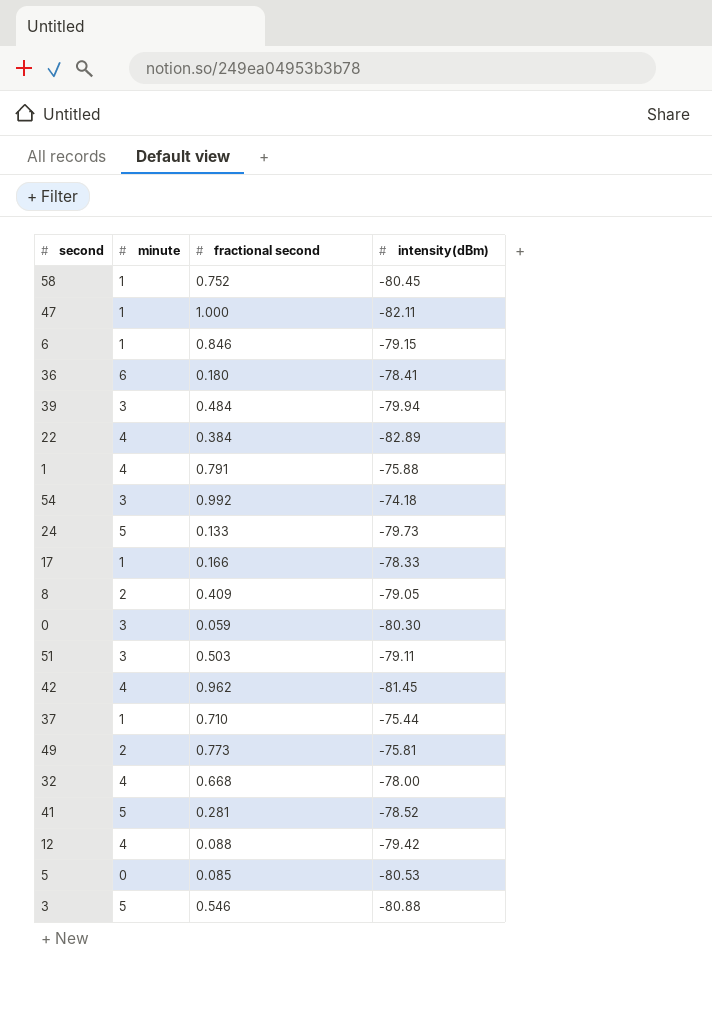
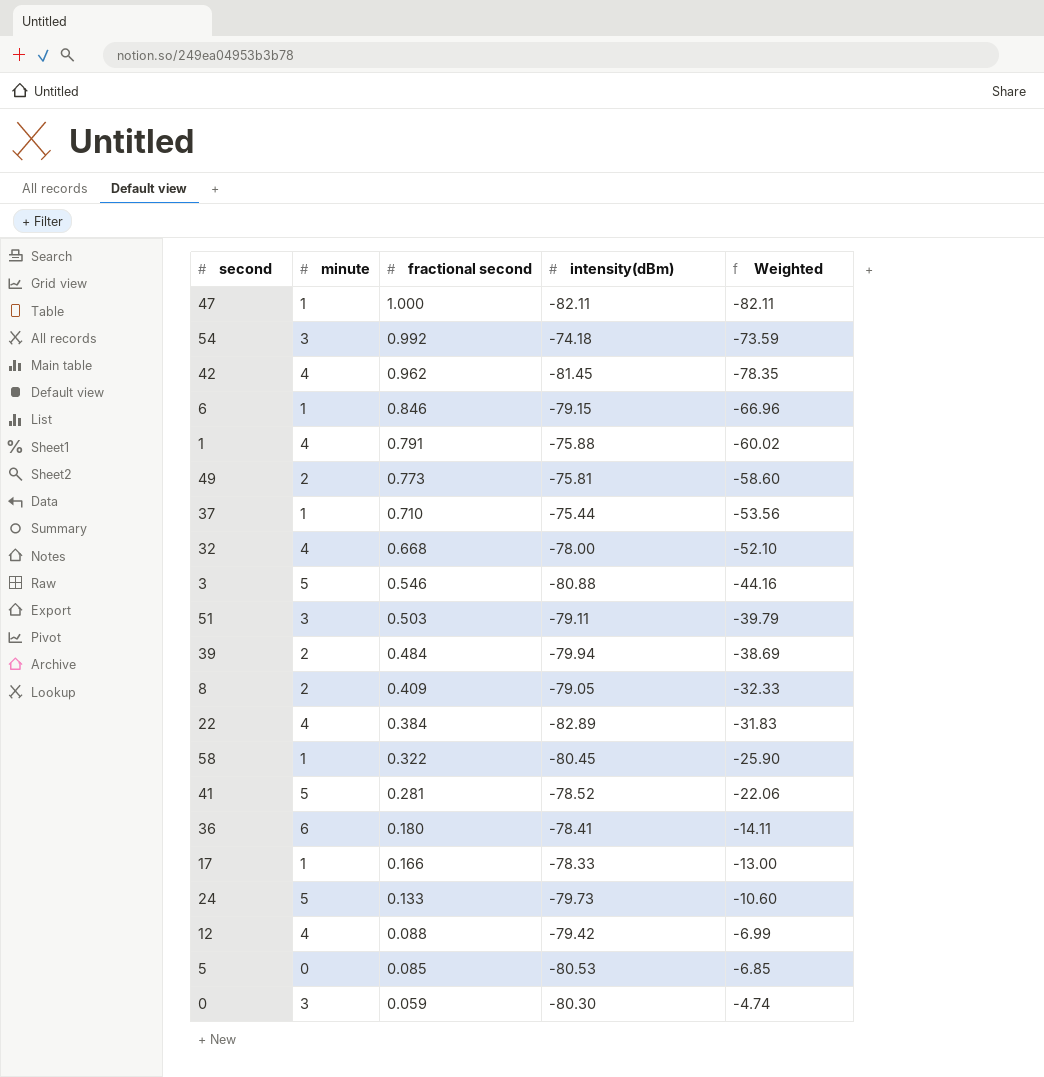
row order: none -> fractional second descending
column Weighted | formula: none -> [fractional second] * [intensity(dBm)]
39 | minute: 3 -> 2
58 | fractional second: 0.752 -> 0.322

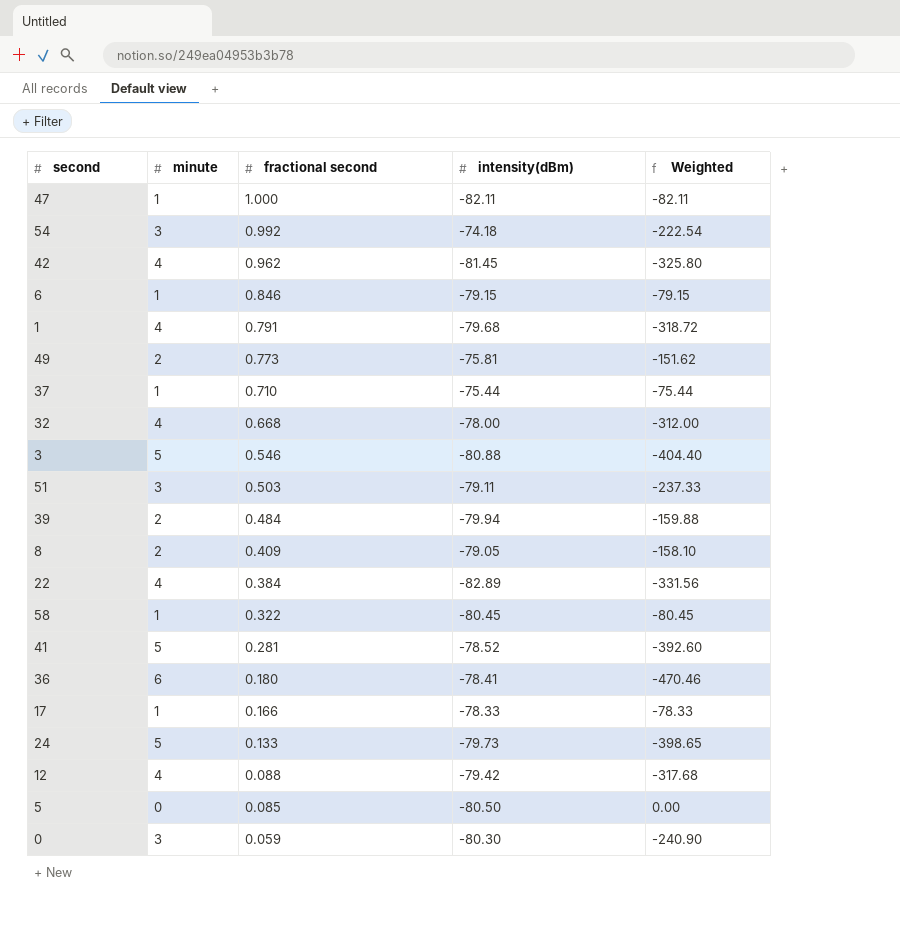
column Weighted | formula: [fractional second] * [intensity(dBm)] -> [minute] * [intensity(dBm)]
1 | intensity(dBm): -75.88 -> -79.68
5 | intensity(dBm): -80.53 -> -80.50

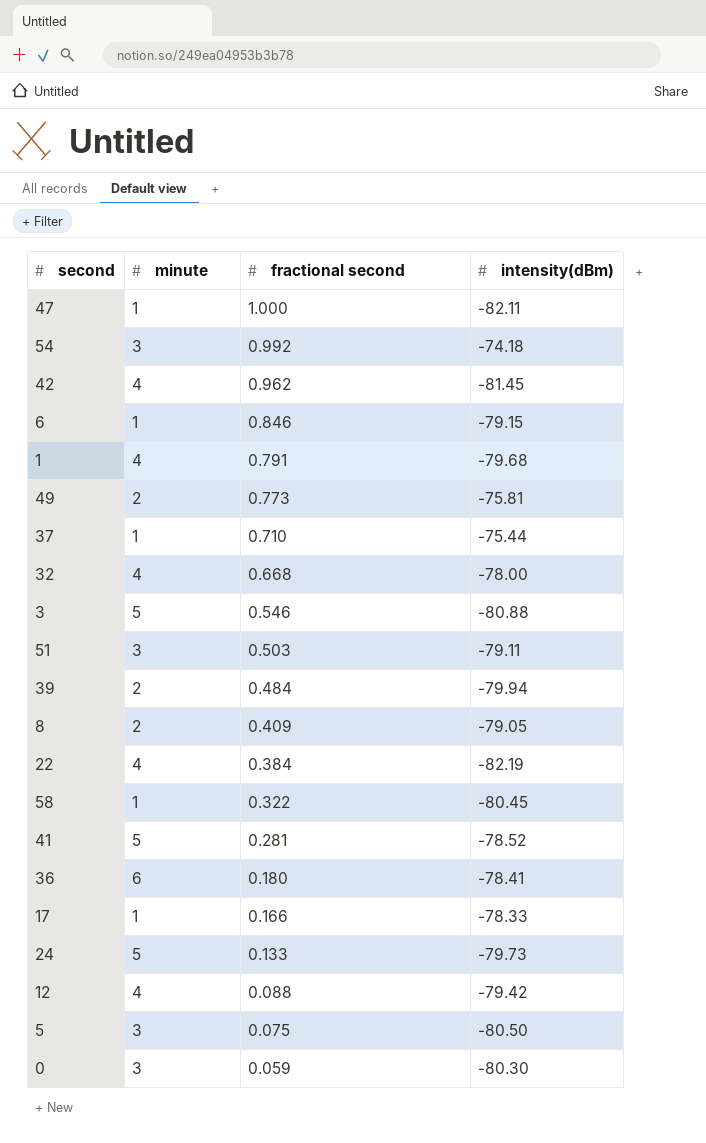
column Weighted | formula: [minute] * [intensity(dBm)] -> none
22 | intensity(dBm): -82.89 -> -82.19
5 | minute: 0 -> 3
5 | fractional second: 0.085 -> 0.075

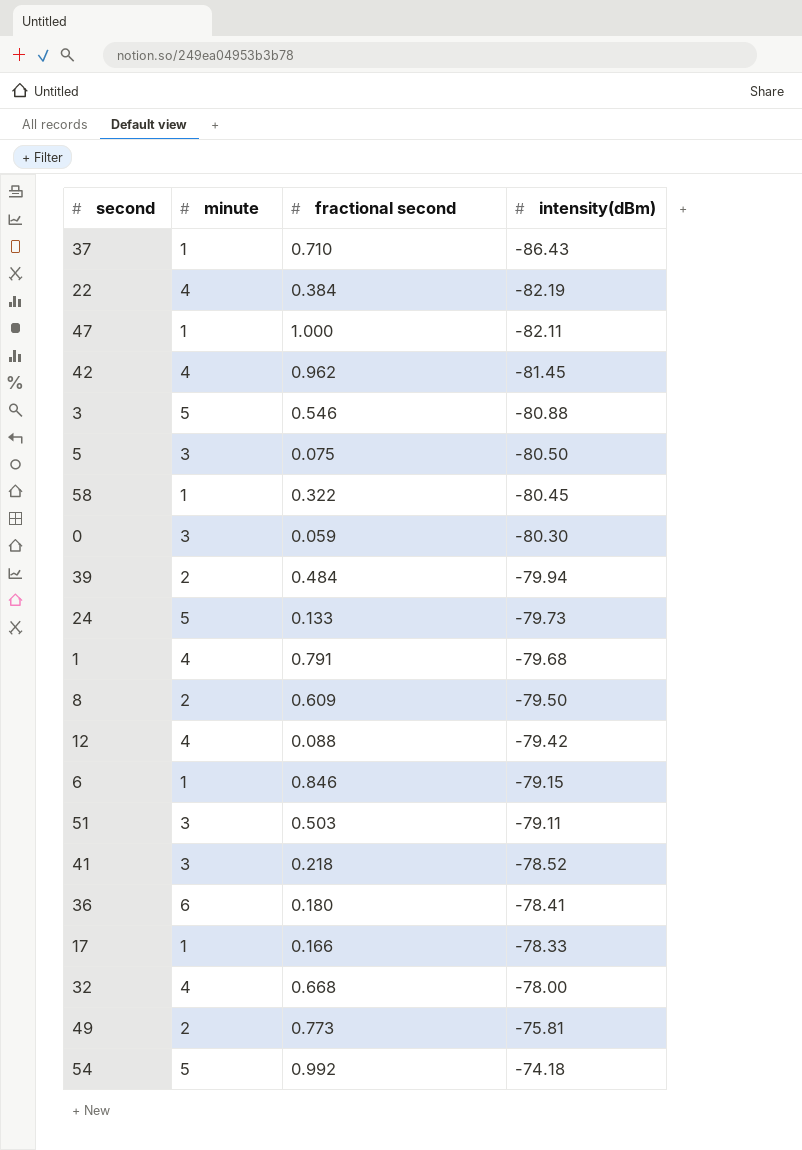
row order: fractional second descending -> intensity(dBm) ascending
37 | intensity(dBm): -75.44 -> -86.43
8 | fractional second: 0.409 -> 0.609
8 | intensity(dBm): -79.05 -> -79.50
41 | minute: 5 -> 3
41 | fractional second: 0.281 -> 0.218
54 | minute: 3 -> 5

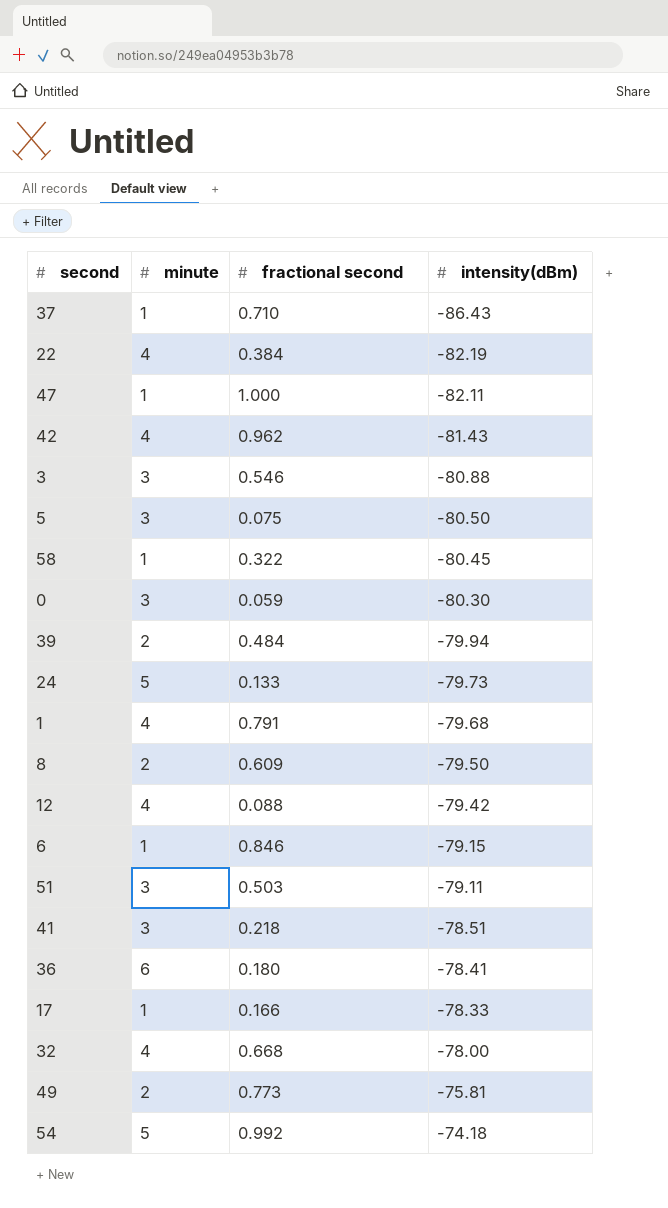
42 | intensity(dBm): -81.45 -> -81.43
3 | minute: 5 -> 3
41 | intensity(dBm): -78.52 -> -78.51

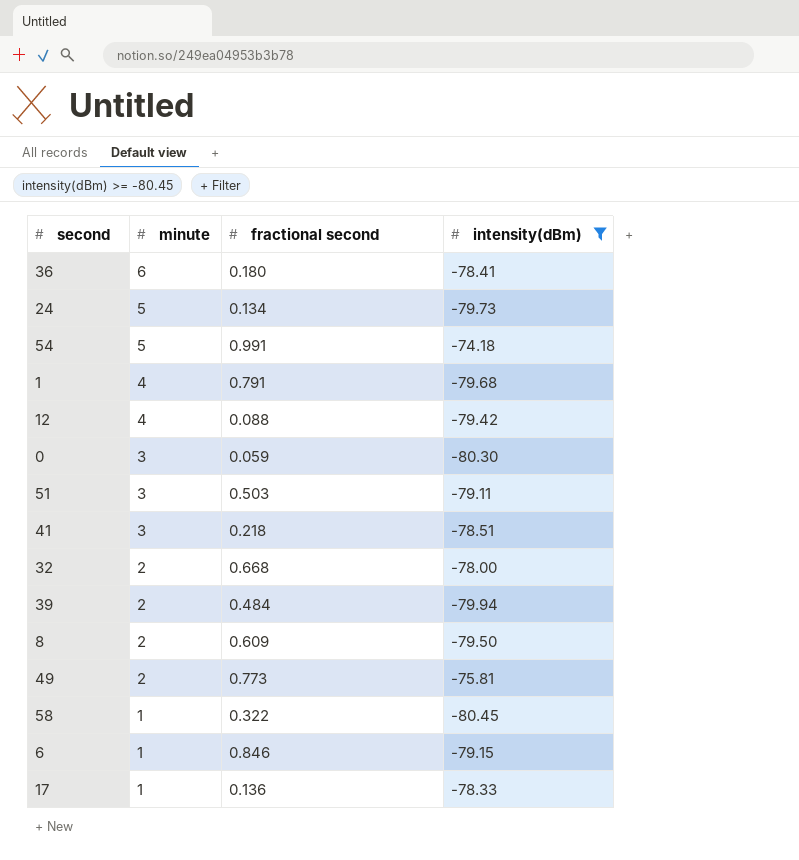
filter: none -> intensity(dBm) >= -80.45
row order: intensity(dBm) ascending -> minute descending
24 | fractional second: 0.133 -> 0.134
54 | fractional second: 0.992 -> 0.991
32 | minute: 4 -> 2
17 | fractional second: 0.166 -> 0.136

